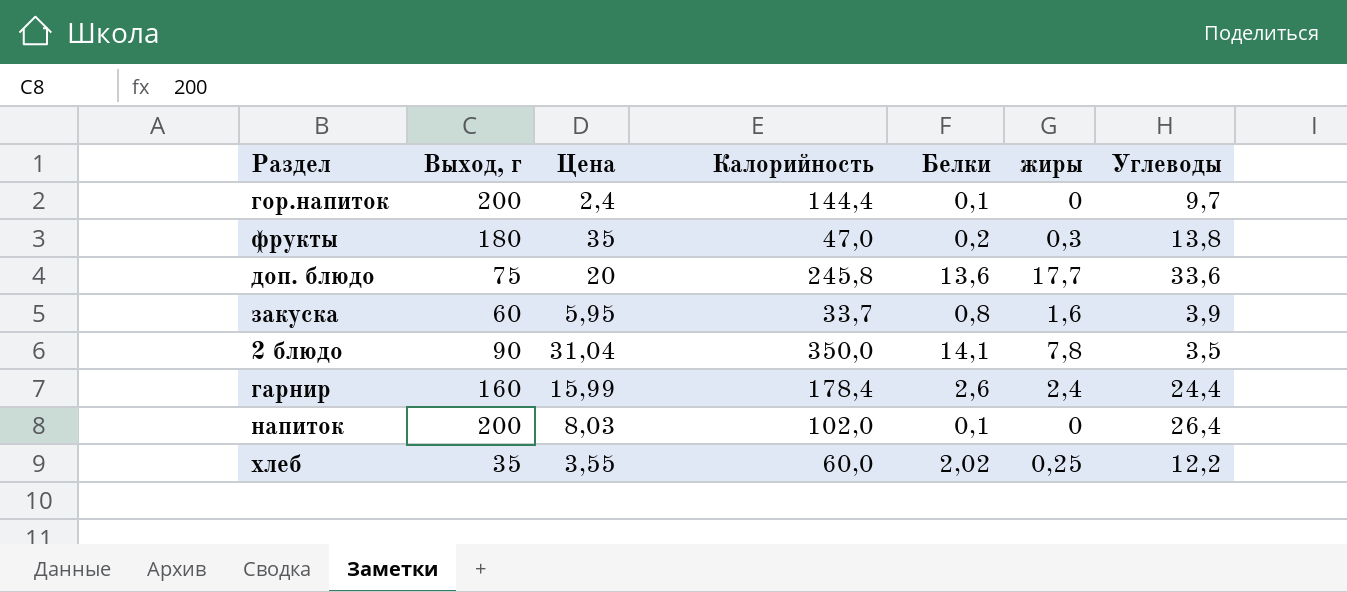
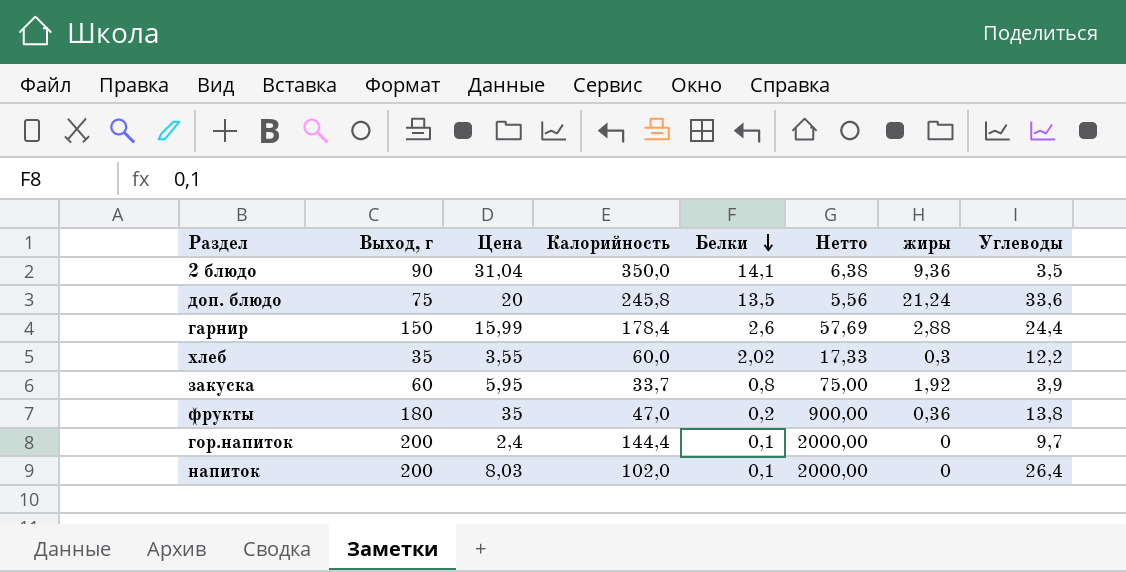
row order: none -> Белки descending
column Нетто | formula: none -> [Выход, г] / [Белки]
2 блюдо | жиры: 7,8 -> 9,36
доп. блюдо | Белки: 13,6 -> 13,5
доп. блюдо | жиры: 17,7 -> 21,24
гарнир | Выход, г: 160 -> 150
гарнир | жиры: 2,4 -> 2,88
хлеб | жиры: 0,25 -> 0,3
закуска | жиры: 1,6 -> 1,92
фрукты | жиры: 0,3 -> 0,36

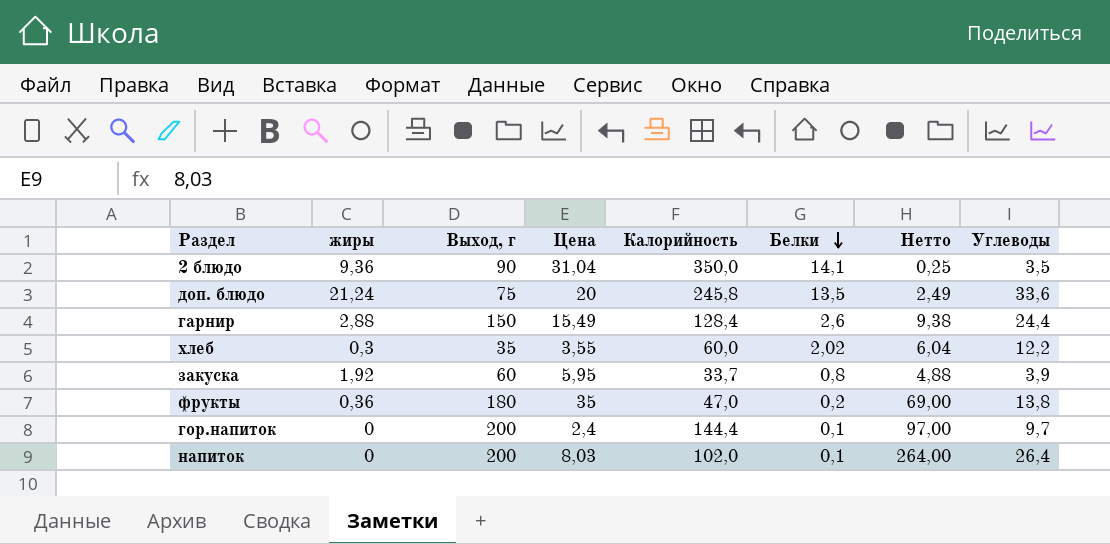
column жиры | position: 7 -> 2
column Нетто | formula: [Выход, г] / [Белки] -> [Углеводы] / [Белки]
гарнир | Цена: 15,99 -> 15,49
гарнир | Калорийность: 178,4 -> 128,4

